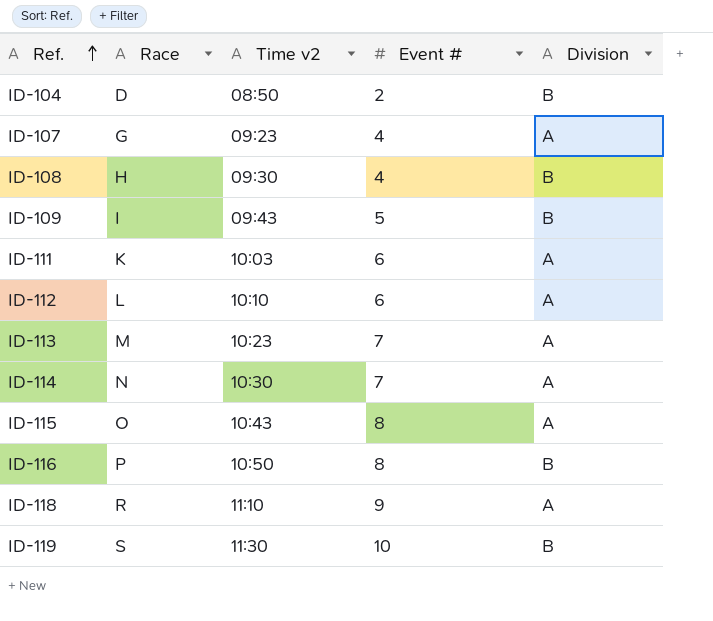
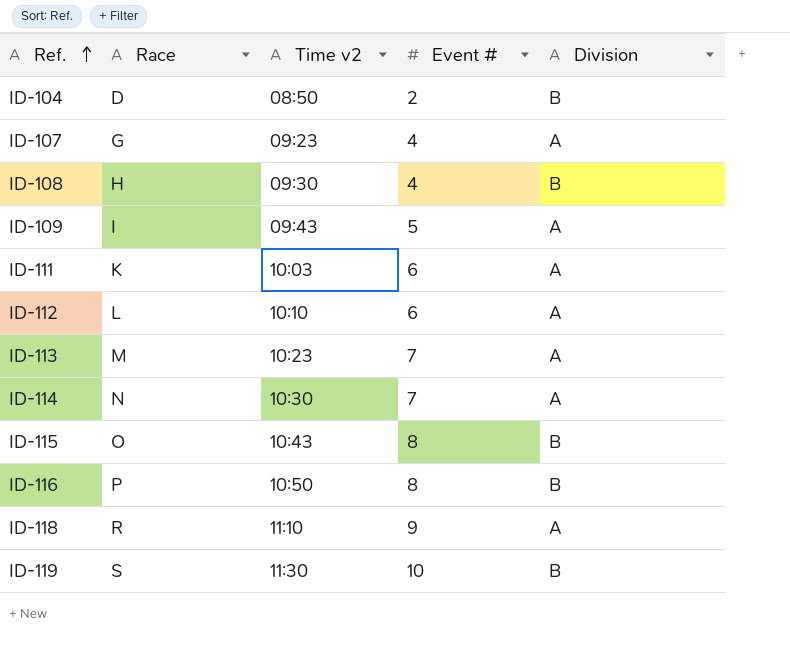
ID-109 | Division: B -> A
ID-115 | Division: A -> B

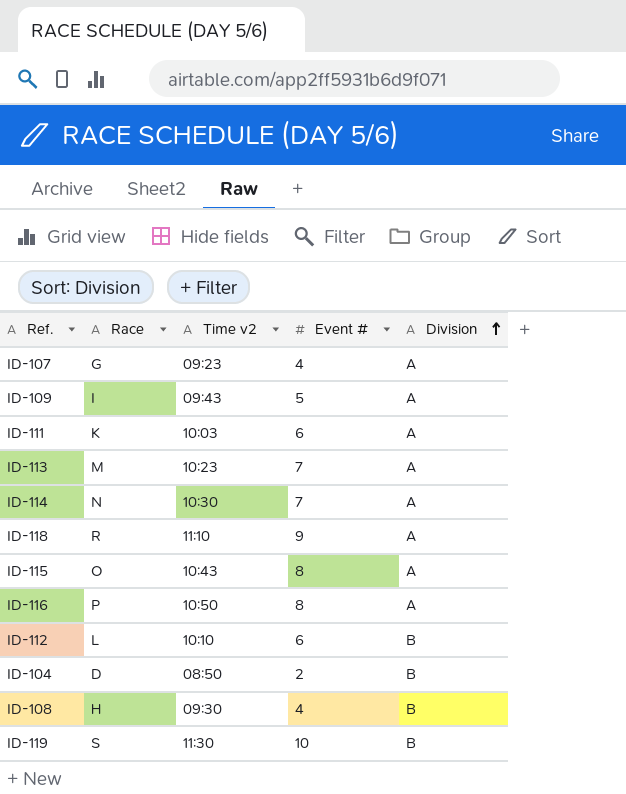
row order: Ref. ascending -> Division ascending
ID-115 | Division: B -> A
ID-116 | Division: B -> A
ID-112 | Division: A -> B

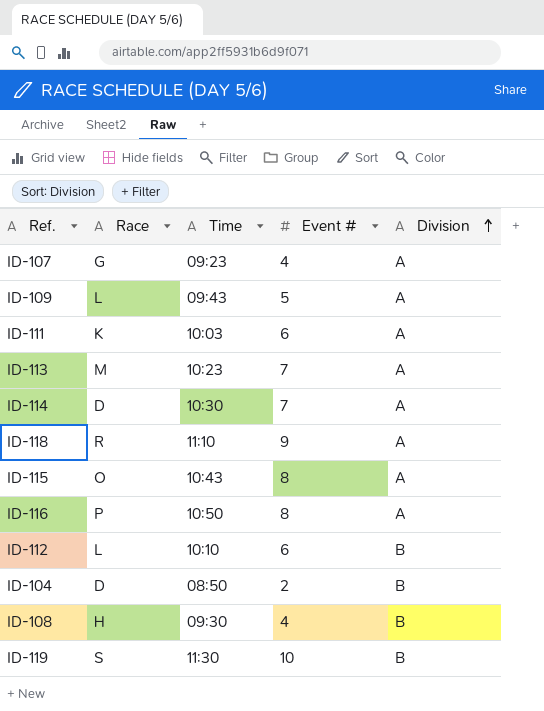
column name: Time v2 -> Time
ID-109 | Race: I -> L
ID-114 | Race: N -> D

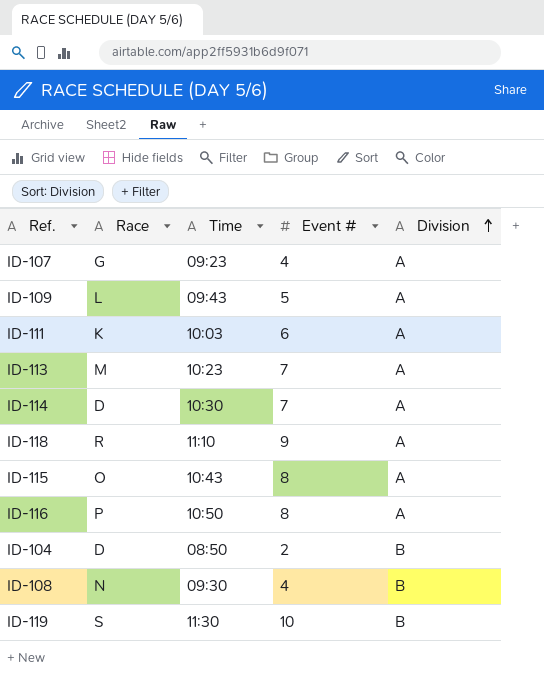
row ID-112: L | 10:10 | 6 | B -> none
ID-108 | Race: H -> N

